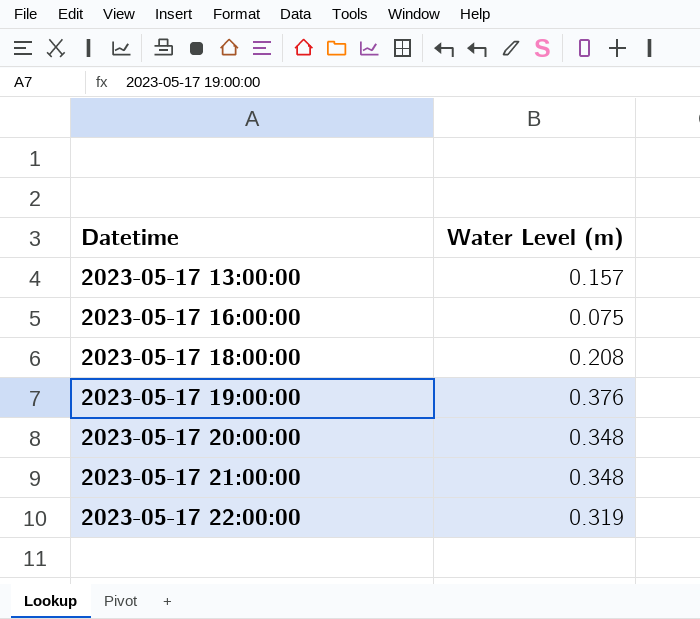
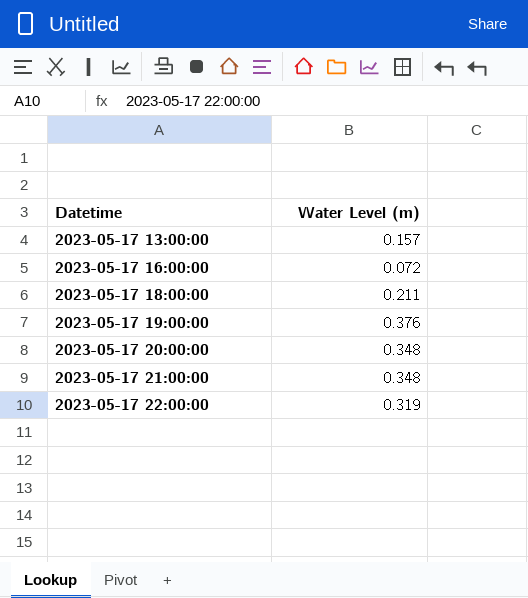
2023-05-17 16:00:00 | Water Level (m): 0.075 -> 0.072
2023-05-17 18:00:00 | Water Level (m): 0.208 -> 0.211

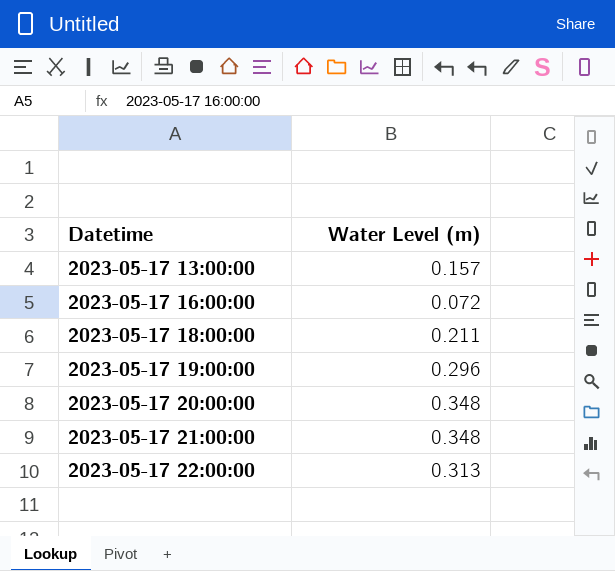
2023-05-17 19:00:00 | Water Level (m): 0.376 -> 0.296
2023-05-17 22:00:00 | Water Level (m): 0.319 -> 0.313

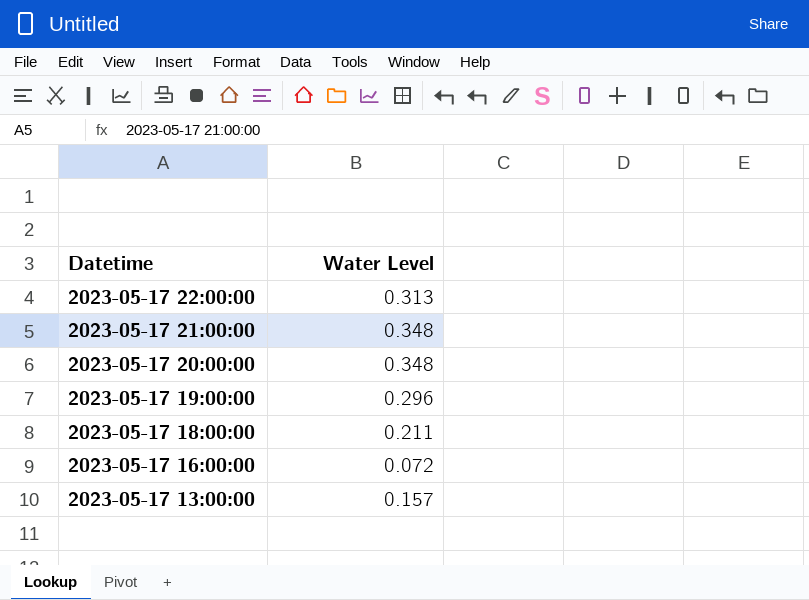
row order: Datetime ascending -> Datetime descending
column name: Water Level (m) -> Water Level

